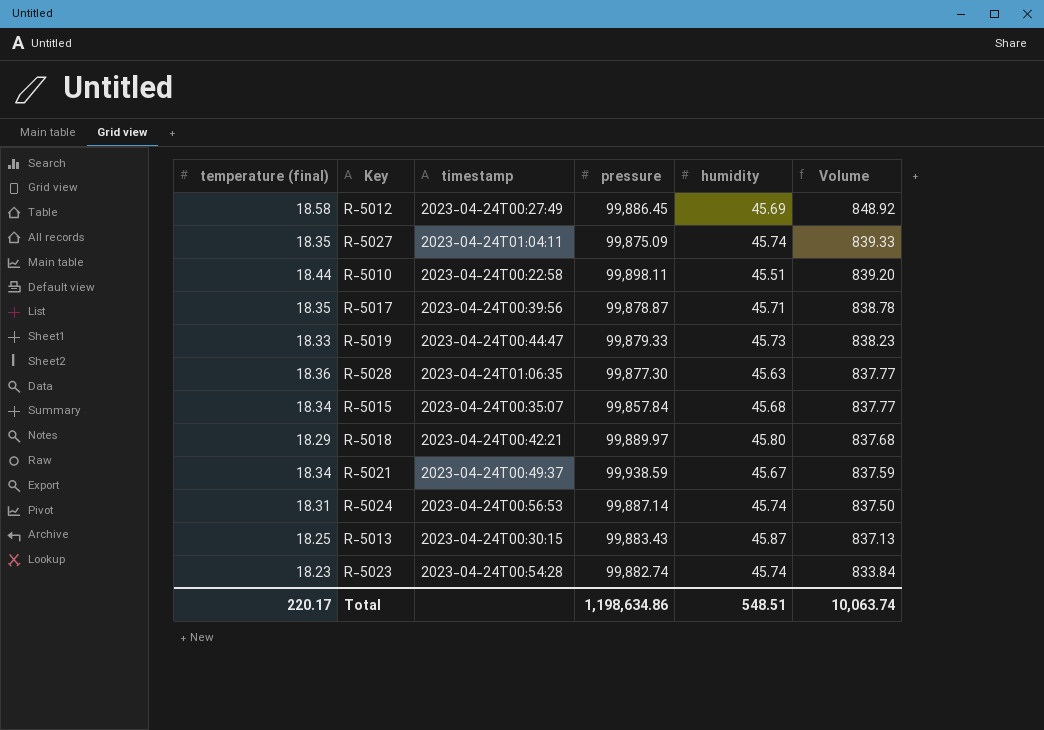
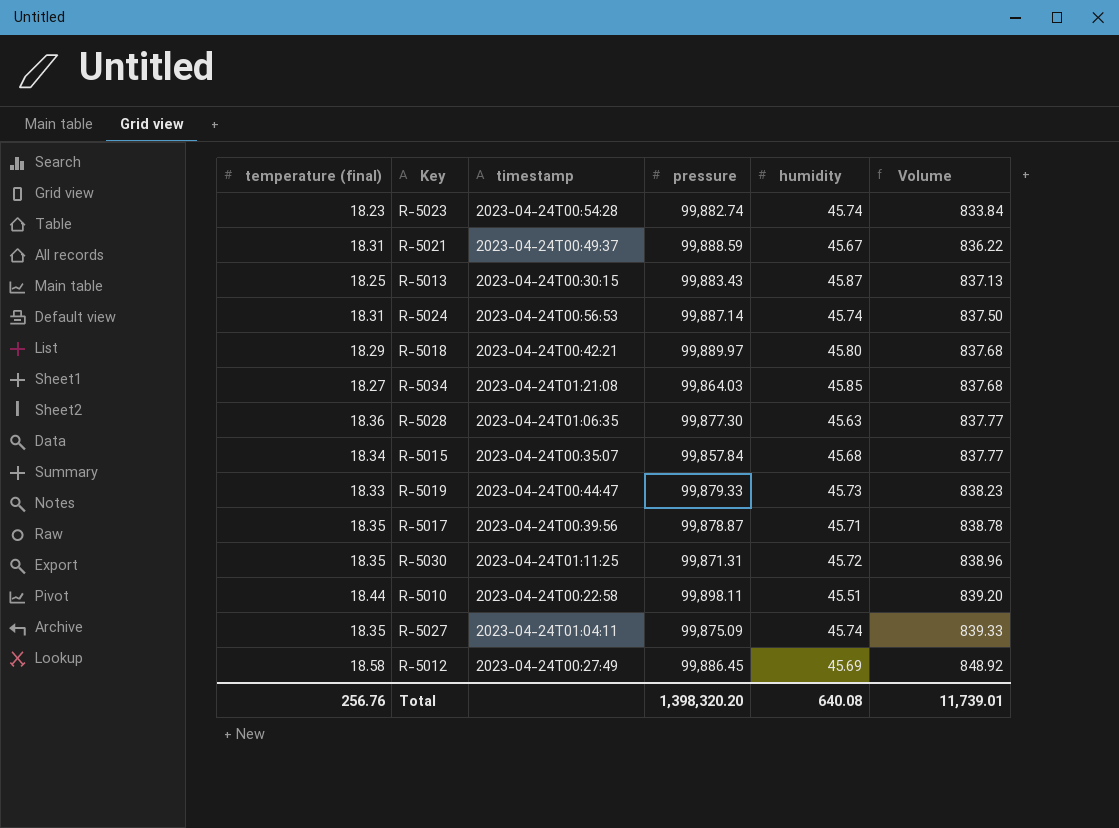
row order: Volume descending -> Volume ascending
R-5021 | temperature (final): 18.34 -> 18.31
R-5021 | pressure: 99,938.59 -> 99,888.59
R-5021 | Volume: 837.59 -> 836.22
row R-5034: none -> 18.27 | 2023-04-24T01:21:08 | 99,864.03 | 45.85 | 837.68
row R-5030: none -> 18.35 | 2023-04-24T01:11:25 | 99,871.31 | 45.72 | 838.96
Total | temperature (final): 220.17 -> 256.76
Total | pressure: 1,198,634.86 -> 1,398,320.20
Total | humidity: 548.51 -> 640.08
Total | Volume: 10,063.74 -> 11,739.01

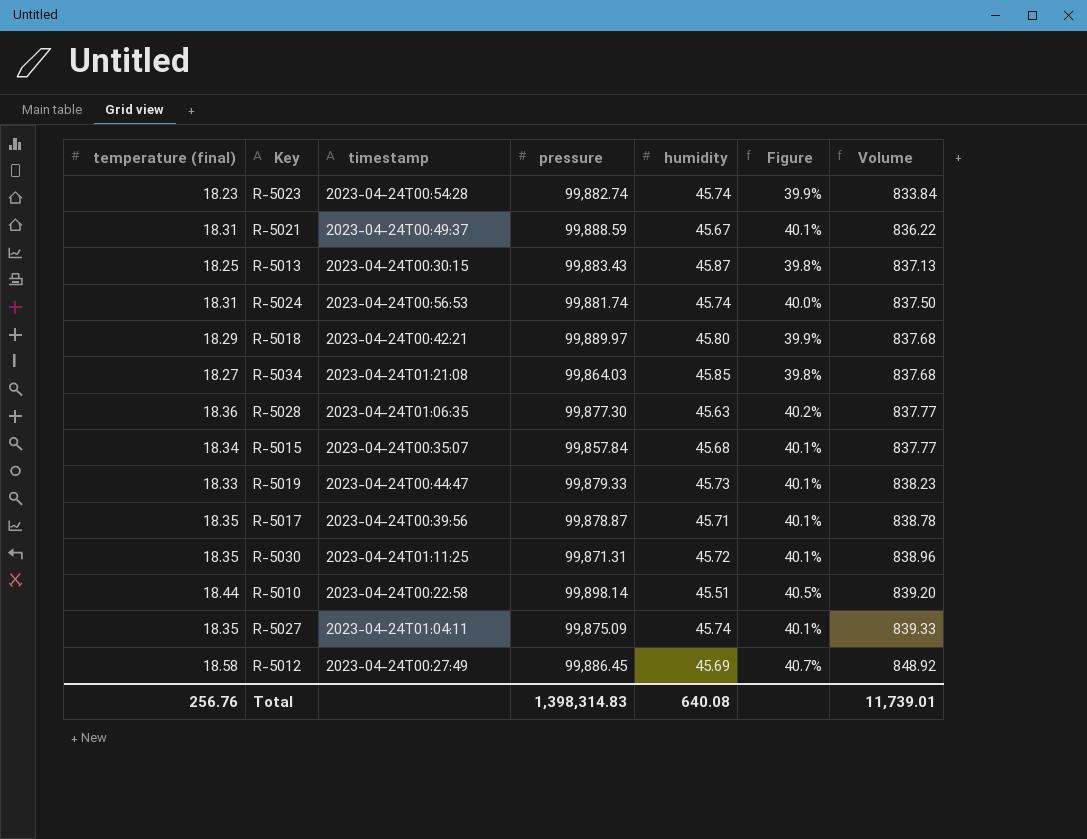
column Figure | formula: none -> [temperature (final)] / [humidity]
R-5024 | pressure: 99,887.14 -> 99,881.74
R-5010 | pressure: 99,898.11 -> 99,898.14
Total | pressure: 1,398,320.20 -> 1,398,314.83

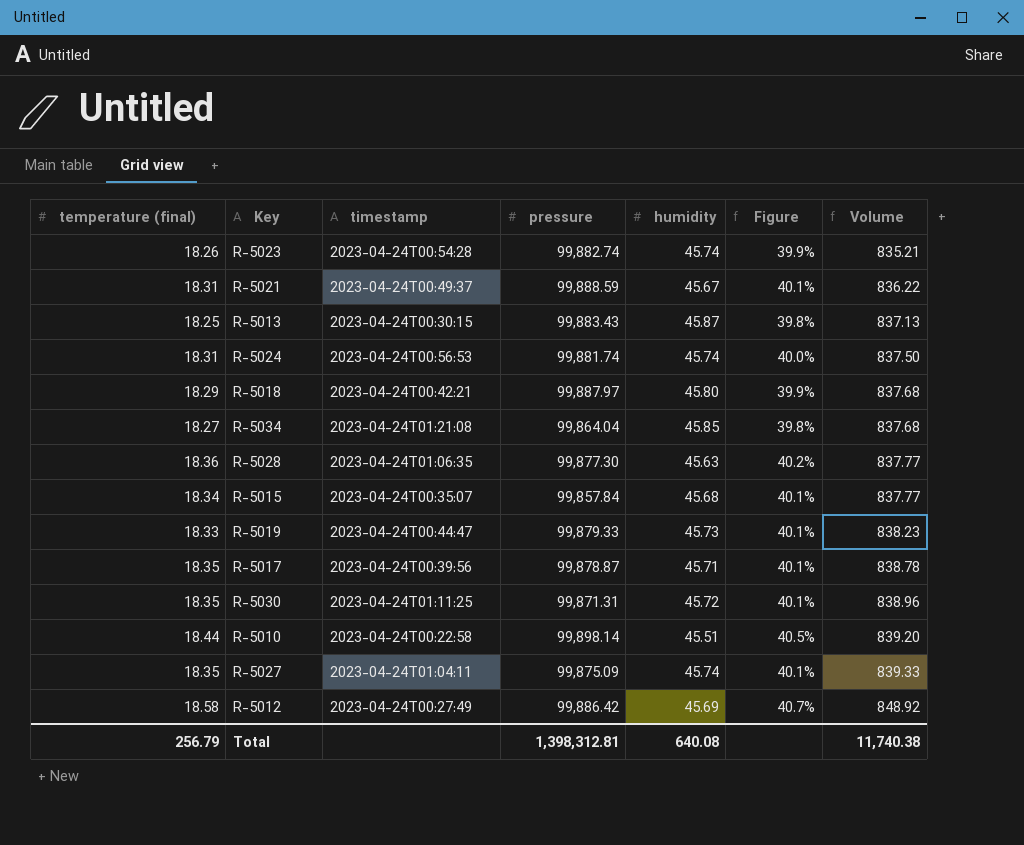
R-5023 | temperature (final): 18.23 -> 18.26
R-5023 | Volume: 833.84 -> 835.21
R-5018 | pressure: 99,889.97 -> 99,887.97
R-5034 | pressure: 99,864.03 -> 99,864.04
R-5012 | pressure: 99,886.45 -> 99,886.42
Total | temperature (final): 256.76 -> 256.79
Total | pressure: 1,398,314.83 -> 1,398,312.81
Total | Volume: 11,739.01 -> 11,740.38

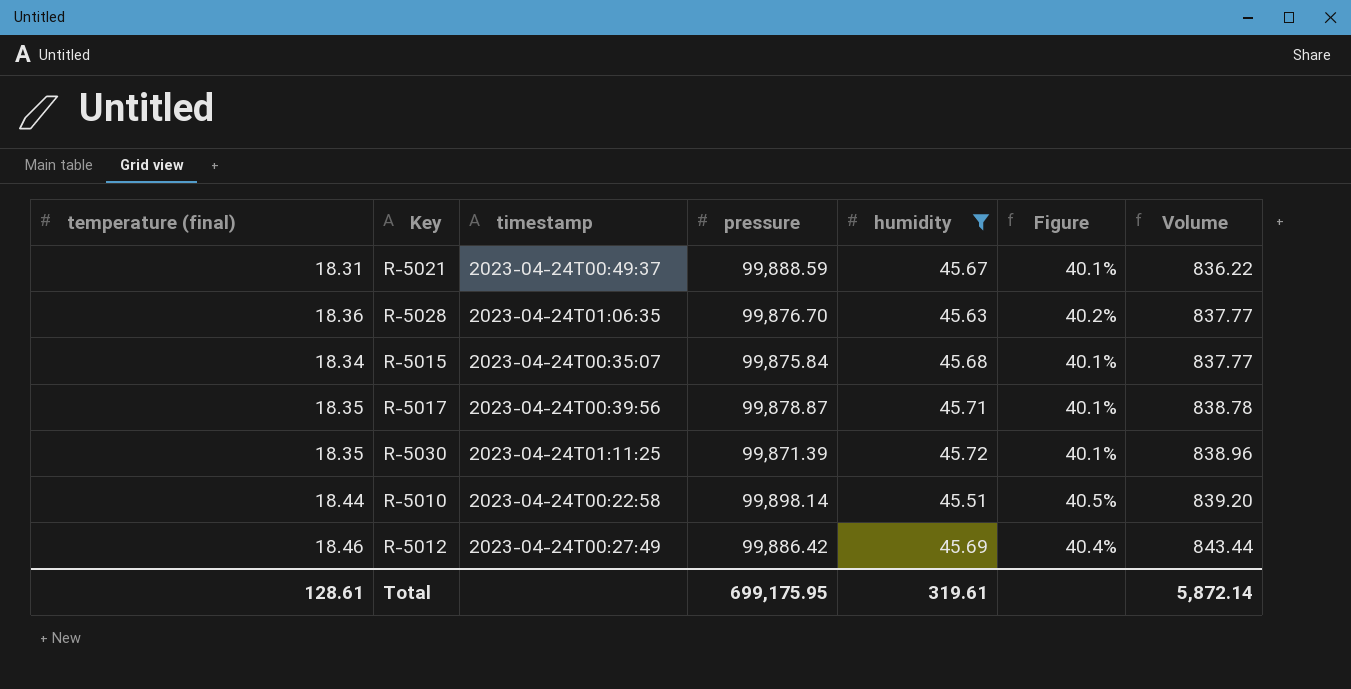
filter: none -> humidity <= 45.72
R-5028 | pressure: 99,877.30 -> 99,876.70
R-5015 | pressure: 99,857.84 -> 99,875.84
R-5030 | pressure: 99,871.31 -> 99,871.39
R-5012 | temperature (final): 18.58 -> 18.46
R-5012 | Figure: 40.7% -> 40.4%
R-5012 | Volume: 848.92 -> 843.44
Total | temperature (final): 256.79 -> 128.61
Total | pressure: 1,398,312.81 -> 699,175.95
Total | humidity: 640.08 -> 319.61
Total | Volume: 11,740.38 -> 5,872.14

